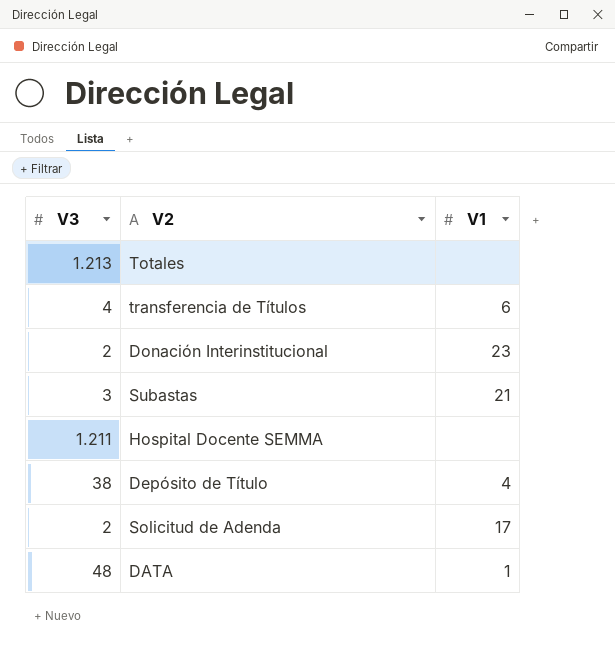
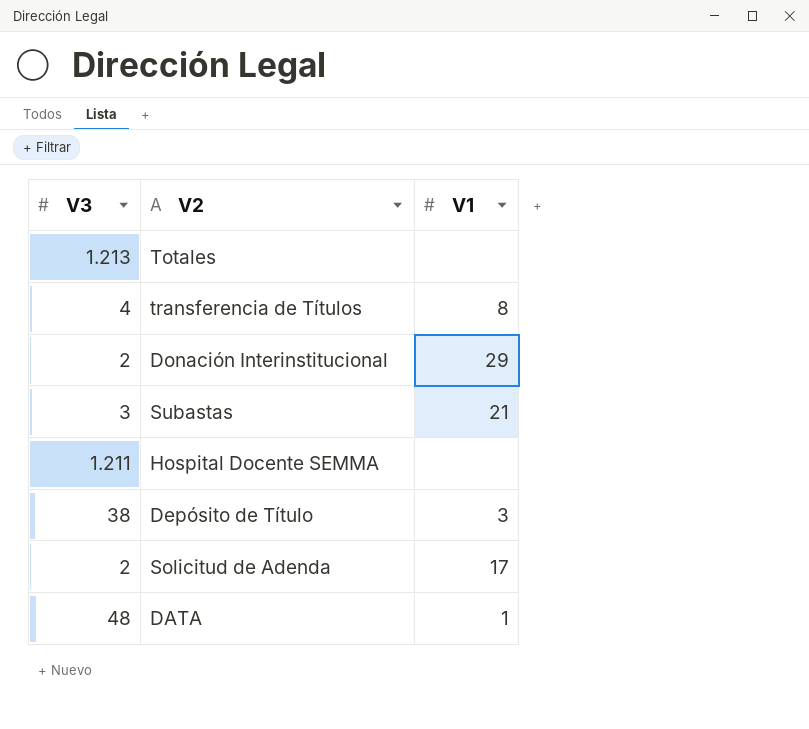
transferencia de Títulos | V1: 6 -> 8
Donación Interinstitucional | V1: 23 -> 29
Depósito de Título | V1: 4 -> 3

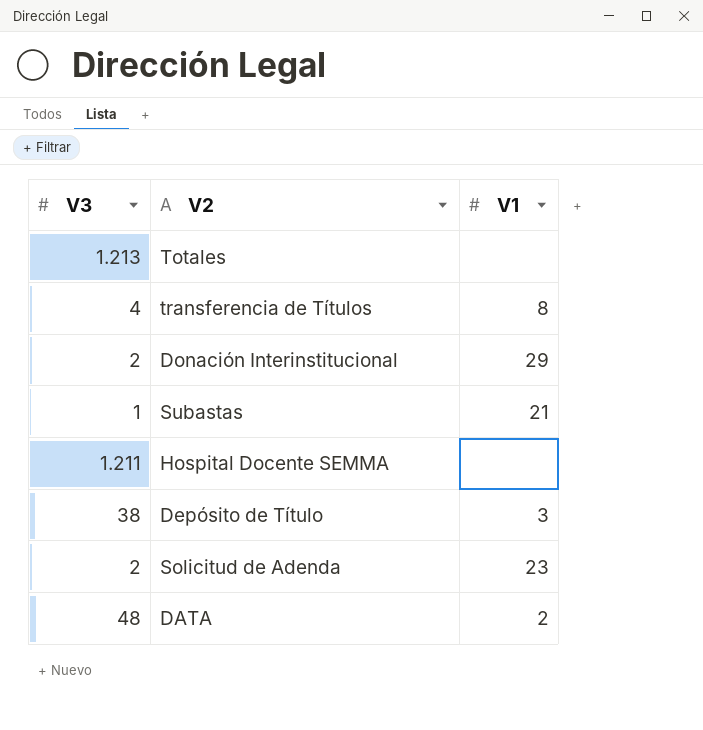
Subastas | V3: 3 -> 1
Solicitud de Adenda | V1: 17 -> 23
DATA | V1: 1 -> 2

